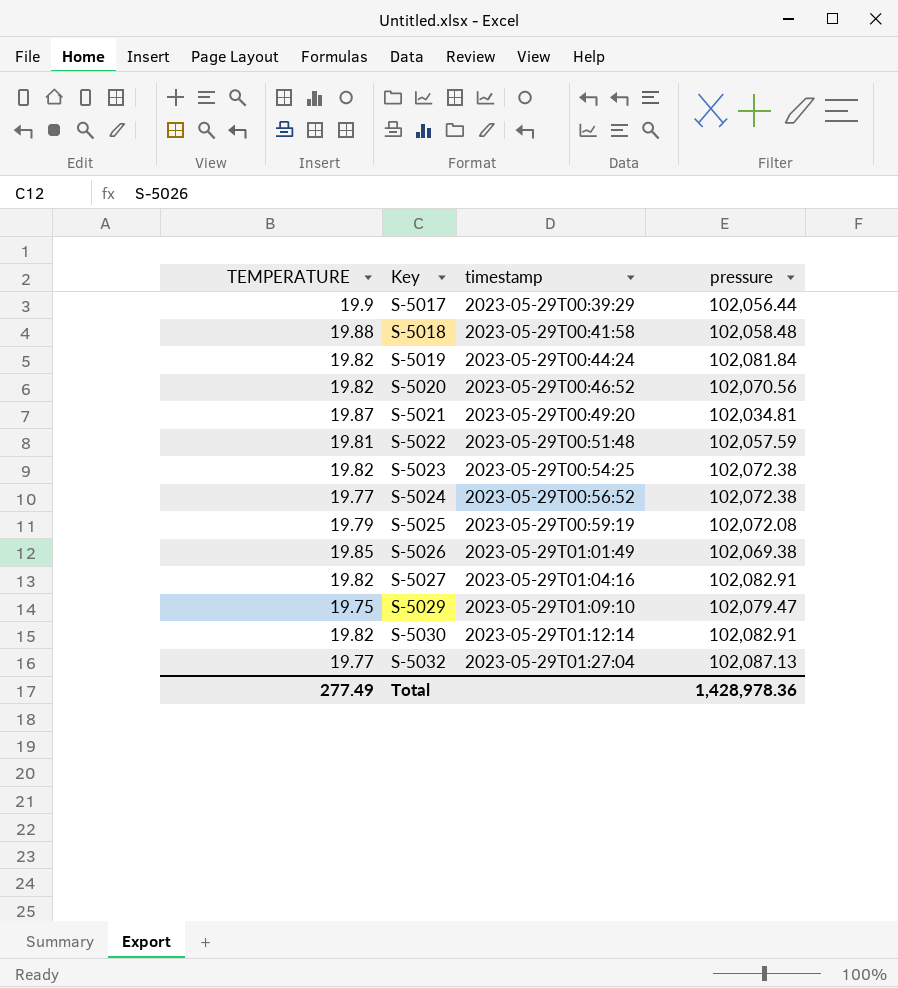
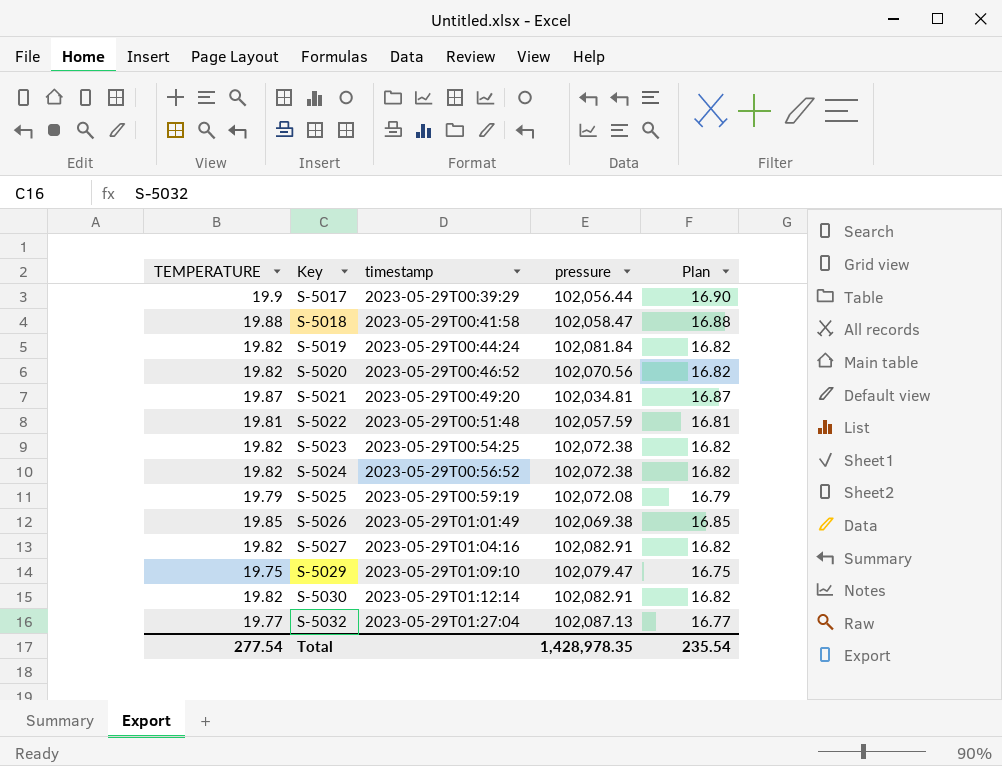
column Plan | formula: none -> [TEMPERATURE] - 3
S-5018 | pressure: 102,058.48 -> 102,058.47
S-5024 | TEMPERATURE: 19.77 -> 19.82
Total | TEMPERATURE: 277.49 -> 277.54
Total | pressure: 1,428,978.36 -> 1,428,978.35

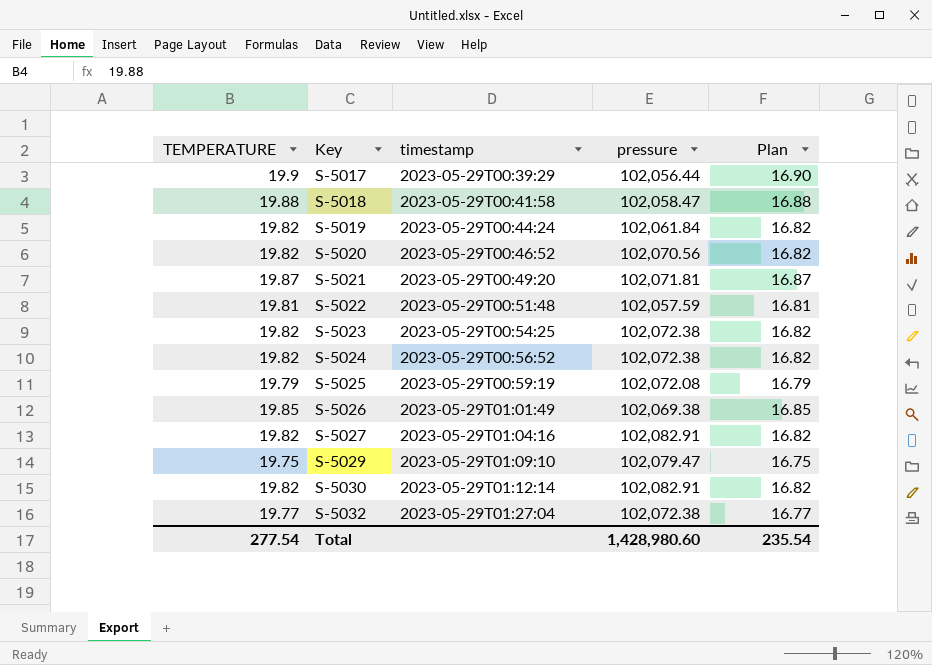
S-5019 | pressure: 102,081.84 -> 102,061.84
S-5021 | pressure: 102,034.81 -> 102,071.81
S-5032 | pressure: 102,087.13 -> 102,072.38
Total | pressure: 1,428,978.35 -> 1,428,980.60

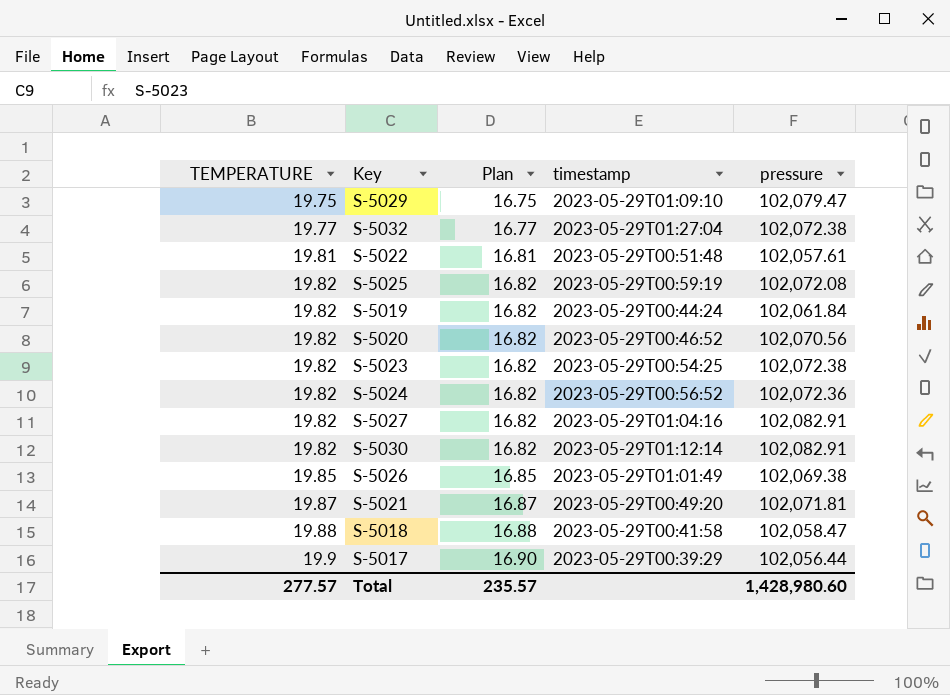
row order: Key ascending -> TEMPERATURE ascending
column Plan | position: 5 -> 3
S-5022 | pressure: 102,057.59 -> 102,057.61
S-5025 | TEMPERATURE: 19.79 -> 19.82
S-5025 | Plan: 16.79 -> 16.82
S-5024 | pressure: 102,072.38 -> 102,072.36
Total | TEMPERATURE: 277.54 -> 277.57
Total | Plan: 235.54 -> 235.57

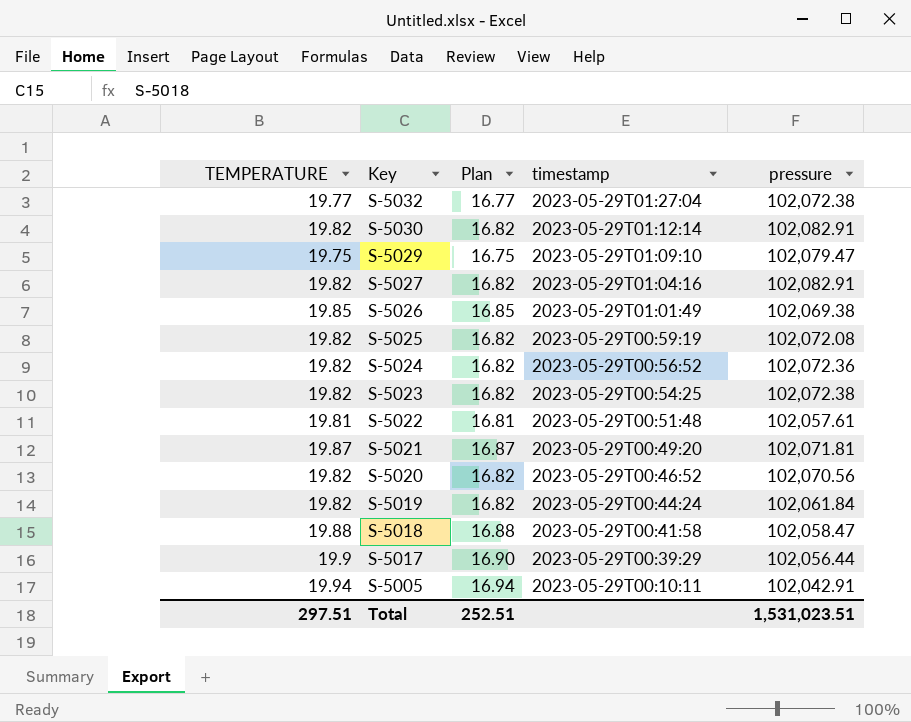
row order: TEMPERATURE ascending -> Key descending
row S-5005: none -> 19.94 | 16.94 | 2023-05-29T00:10:11 | 102,042.91
Total | TEMPERATURE: 277.57 -> 297.51
Total | Plan: 235.57 -> 252.51
Total | pressure: 1,428,980.60 -> 1,531,023.51

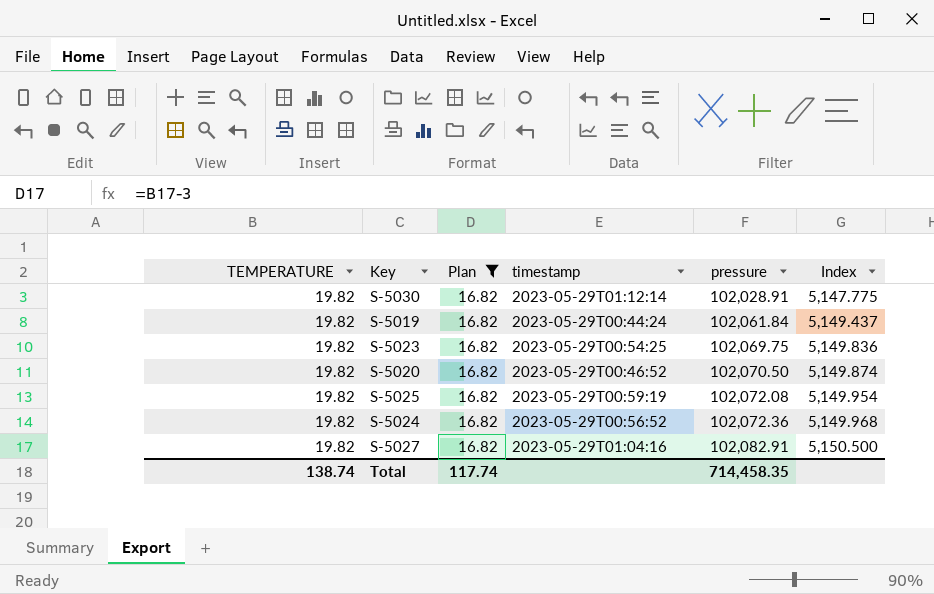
filter: none -> Plan = 16.82
row order: Key descending -> pressure ascending
column Index | formula: none -> [pressure] / [TEMPERATURE]
S-5030 | pressure: 102,082.91 -> 102,028.91
S-5023 | pressure: 102,072.38 -> 102,069.75
S-5020 | pressure: 102,070.56 -> 102,070.50
Total | TEMPERATURE: 297.51 -> 138.74
Total | Plan: 252.51 -> 117.74
Total | pressure: 1,531,023.51 -> 714,458.35

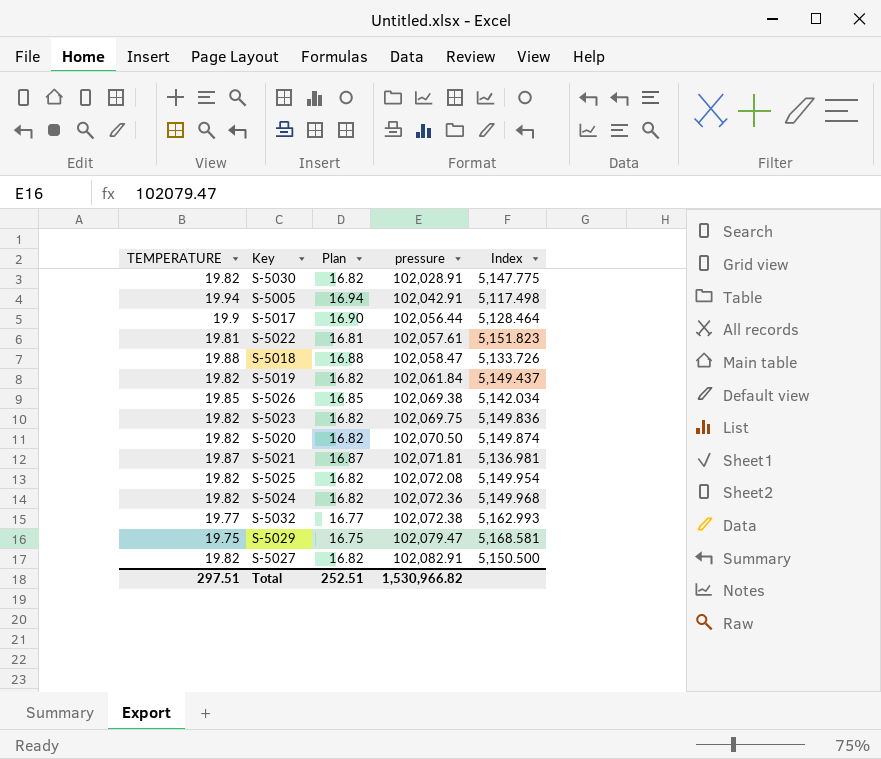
filter: Plan = 16.82 -> none
column timestamp | position: 4 -> none
Total | TEMPERATURE: 138.74 -> 297.51
Total | Plan: 117.74 -> 252.51
Total | pressure: 714,458.35 -> 1,530,966.82

